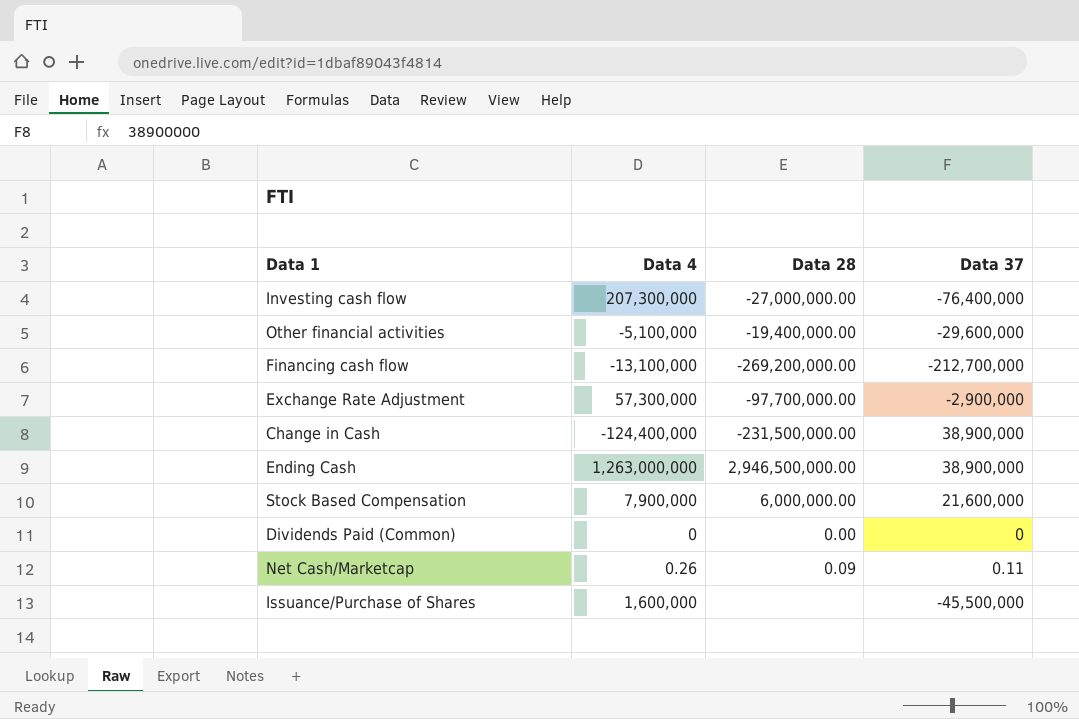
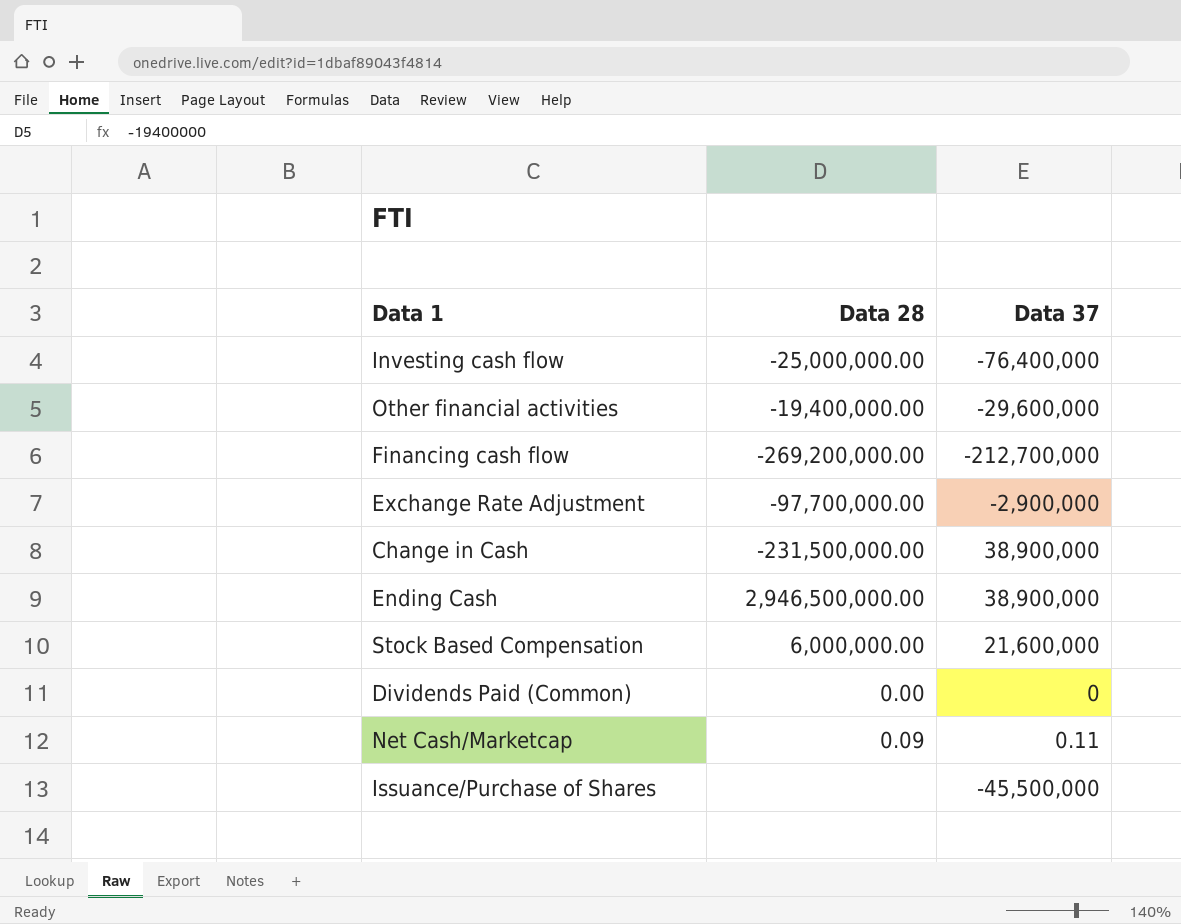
column Data 4 | position: 2 -> none
Investing cash flow | Data 28: -27,000,000.00 -> -25,000,000.00

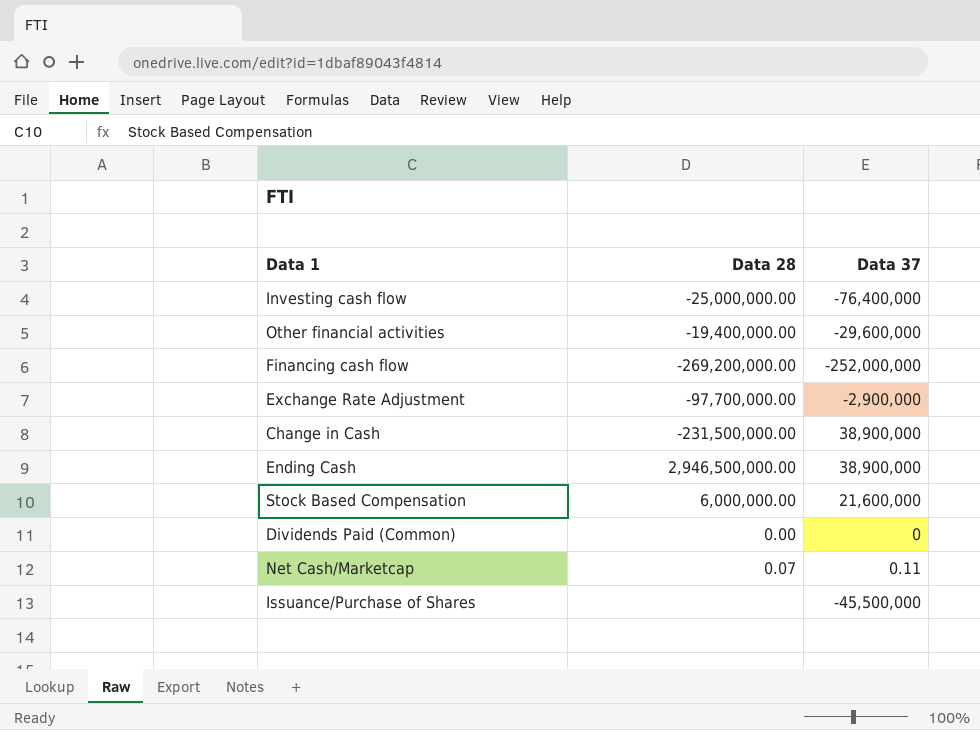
Financing cash flow | Data 37: -212,700,000 -> -252,000,000
Net Cash/Marketcap | Data 28: 0.09 -> 0.07

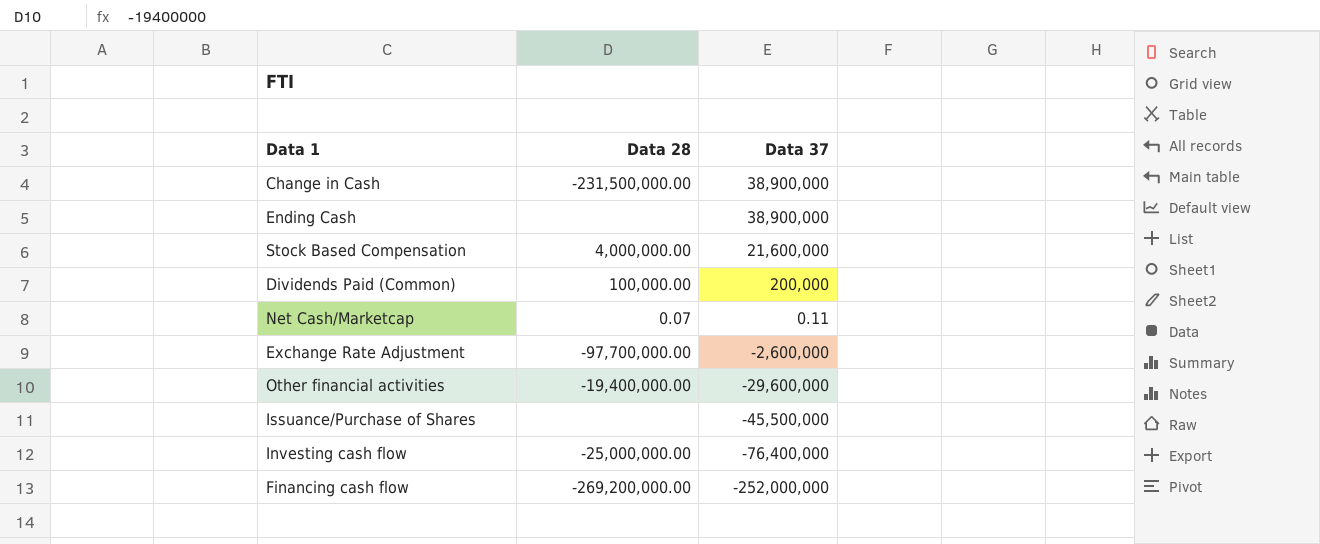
row order: none -> Data 37 descending
Ending Cash | Data 28: 2,946,500,000.00 -> none
Stock Based Compensation | Data 28: 6,000,000.00 -> 4,000,000.00
Dividends Paid (Common) | Data 28: 0.00 -> 100,000.00
Dividends Paid (Common) | Data 37: 0 -> 200,000
Exchange Rate Adjustment | Data 37: -2,900,000 -> -2,600,000

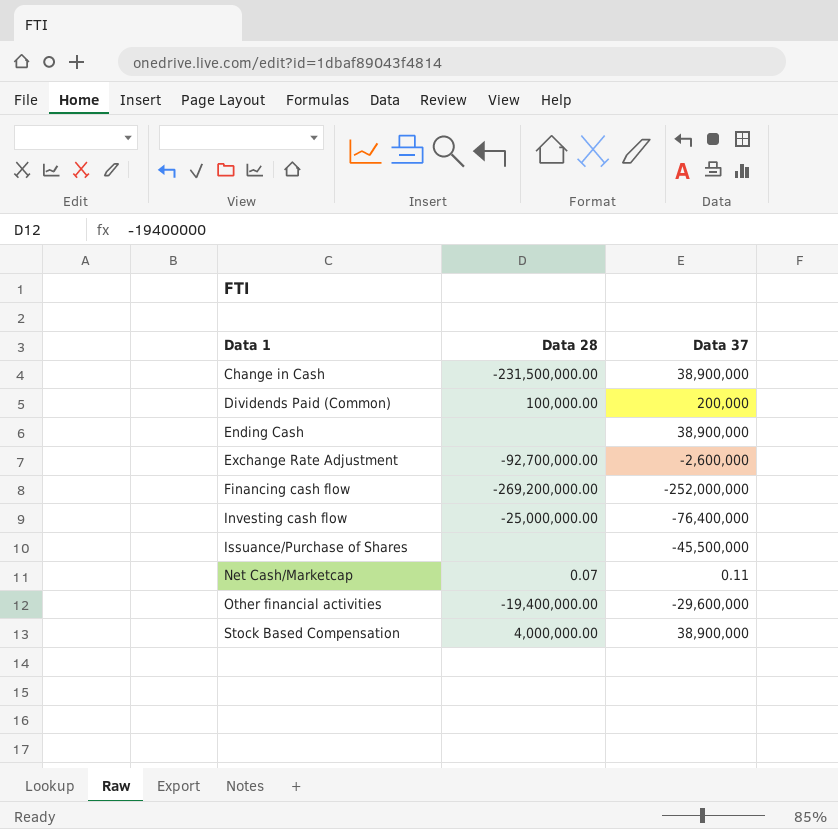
row order: Data 37 descending -> Data 1 ascending
Exchange Rate Adjustment | Data 28: -97,700,000.00 -> -92,700,000.00
Stock Based Compensation | Data 37: 21,600,000 -> 38,900,000

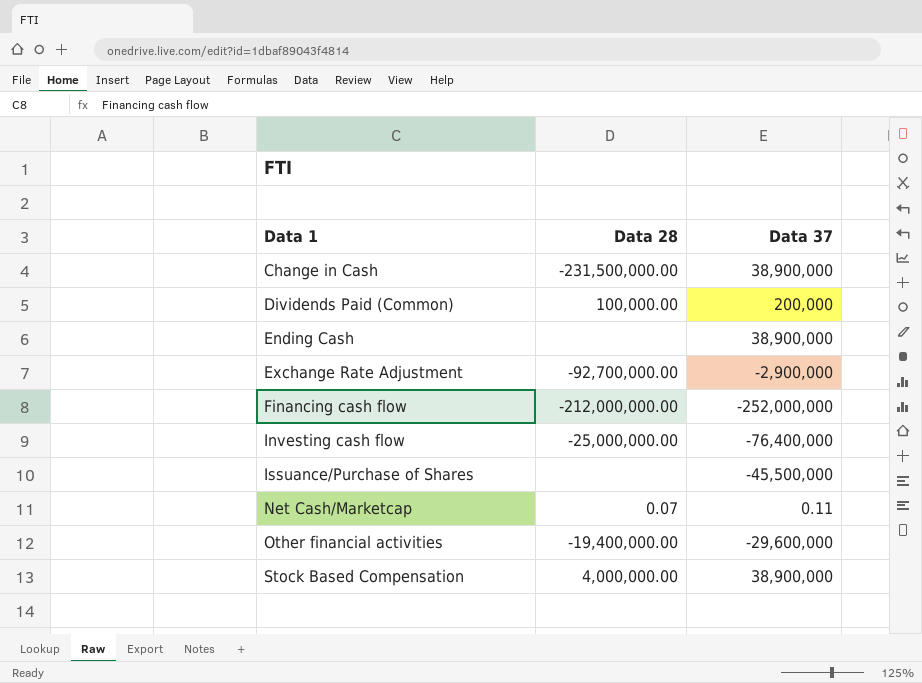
Exchange Rate Adjustment | Data 37: -2,600,000 -> -2,900,000
Financing cash flow | Data 28: -269,200,000.00 -> -212,000,000.00

